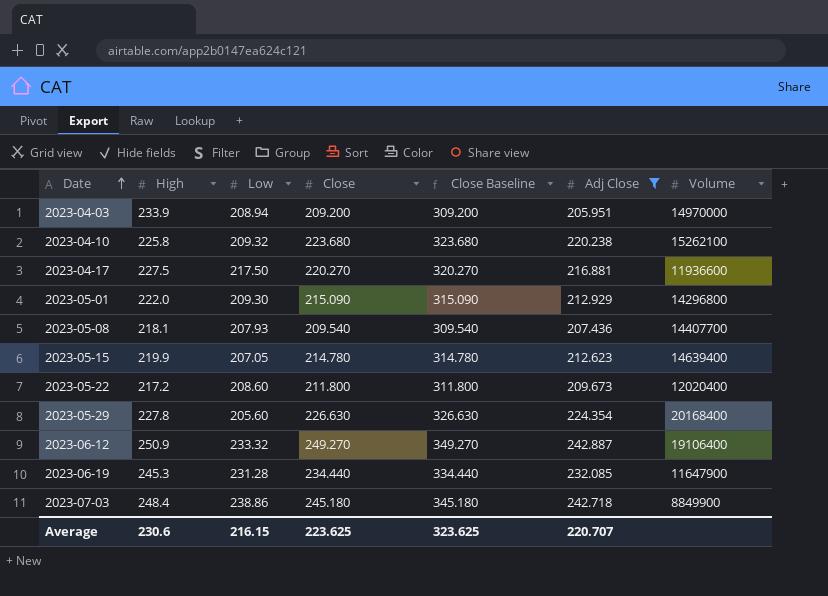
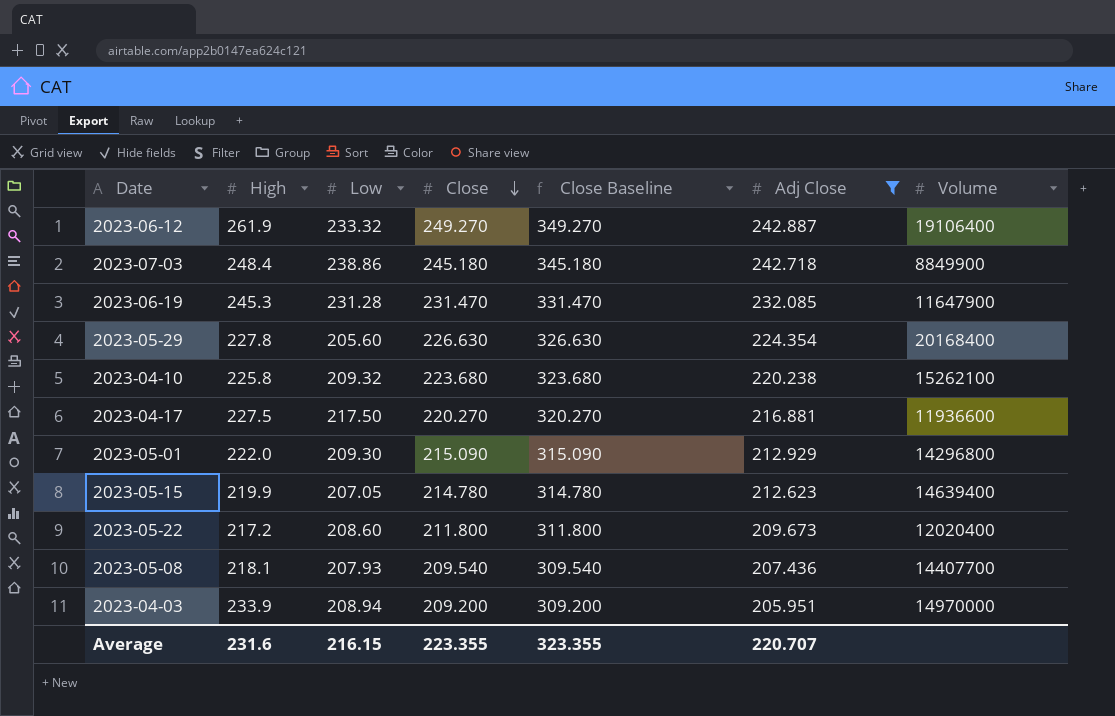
row order: Date ascending -> Close descending
2023-06-12 | High: 250.9 -> 261.9
2023-06-19 | Close: 234.440 -> 231.470
2023-06-19 | Close Baseline: 334.440 -> 331.470
Average | High: 230.6 -> 231.6
Average | Close: 223.625 -> 223.355
Average | Close Baseline: 323.625 -> 323.355

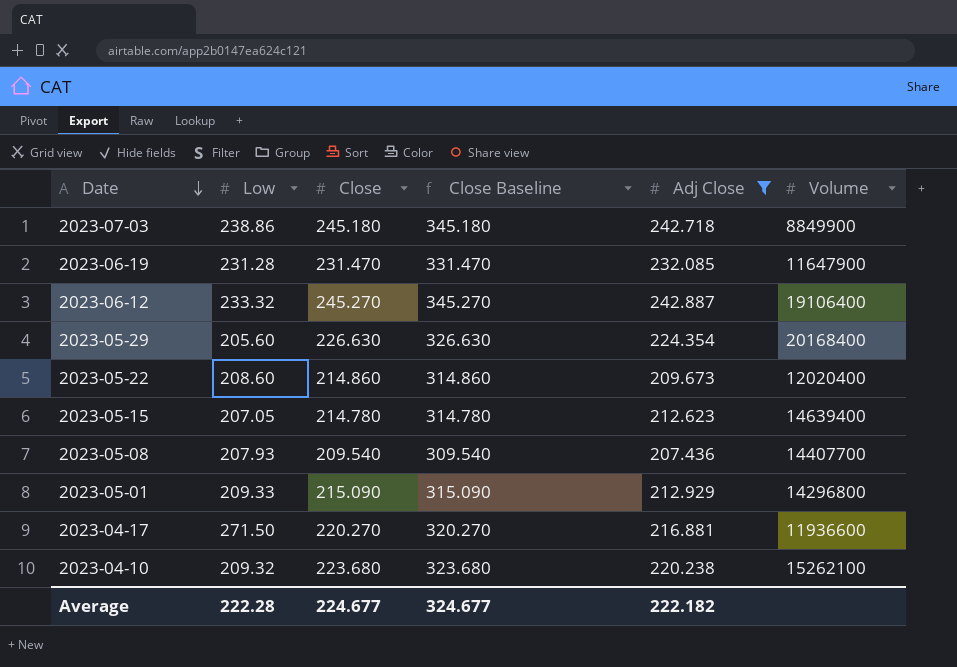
row order: Close descending -> Date descending
column High | position: 2 -> none
row 2023-04-03: 233.9 | 208.94 | 209.200 | 309.200 | 205.951 | 14970000 -> none
2023-06-12 | Close: 249.270 -> 245.270
2023-06-12 | Close Baseline: 349.270 -> 345.270
2023-05-22 | Close: 211.800 -> 214.860
2023-05-22 | Close Baseline: 311.800 -> 314.860
2023-05-01 | Low: 209.30 -> 209.33
2023-04-17 | Low: 217.50 -> 271.50
Average | Low: 216.15 -> 222.28
Average | Close: 223.355 -> 224.677
Average | Close Baseline: 323.355 -> 324.677
Average | Adj Close: 220.707 -> 222.182

